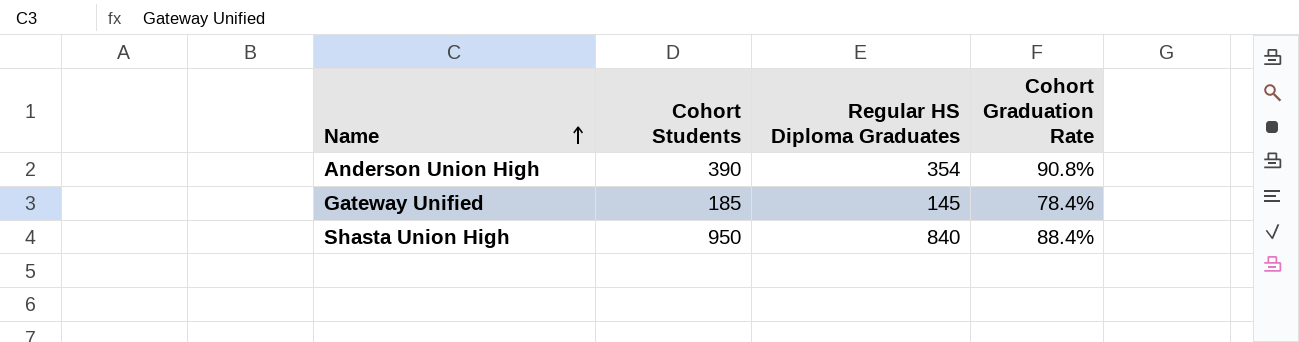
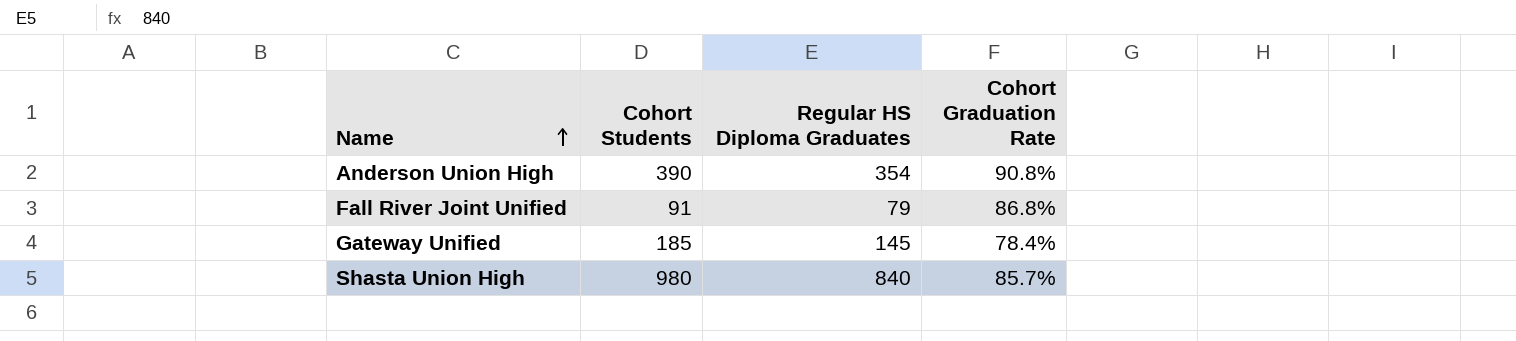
row Fall River Joint Unified: none -> 91 | 79 | 86.8%
Shasta Union High | Cohort Students: 950 -> 980
Shasta Union High | Cohort Graduation Rate: 88.4% -> 85.7%

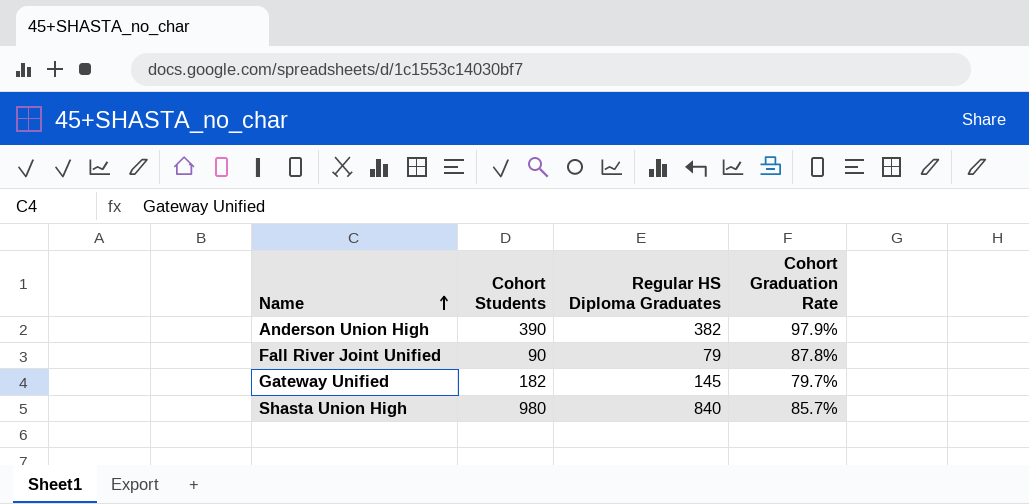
Anderson Union High | Regular HS Diploma Graduates: 354 -> 382
Anderson Union High | Cohort Graduation Rate: 90.8% -> 97.9%
Fall River Joint Unified | Cohort Students: 91 -> 90
Fall River Joint Unified | Cohort Graduation Rate: 86.8% -> 87.8%
Gateway Unified | Cohort Students: 185 -> 182
Gateway Unified | Cohort Graduation Rate: 78.4% -> 79.7%

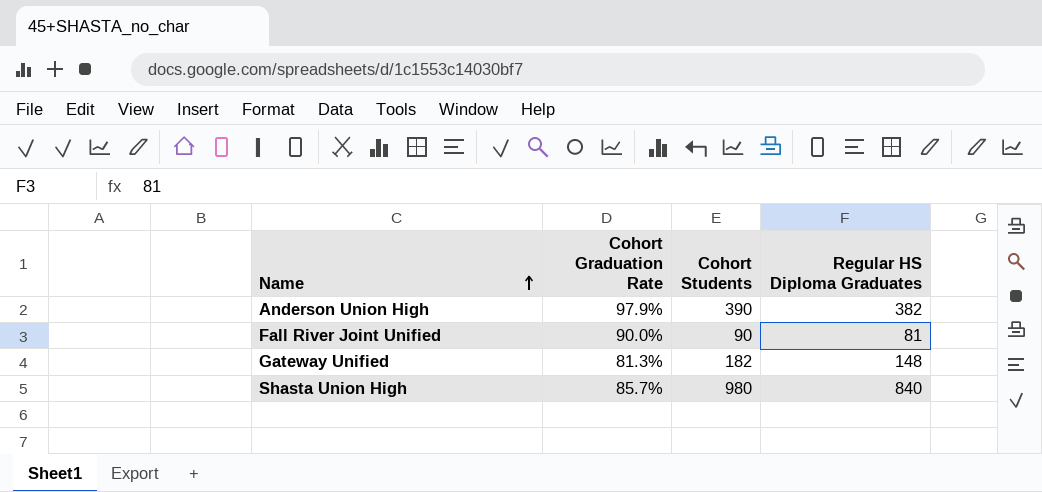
column Cohort Graduation Rate | position: 4 -> 2
Fall River Joint Unified | Cohort Graduation Rate: 87.8% -> 90.0%
Fall River Joint Unified | Regular HS Diploma Graduates: 79 -> 81
Gateway Unified | Cohort Graduation Rate: 79.7% -> 81.3%
Gateway Unified | Regular HS Diploma Graduates: 145 -> 148

